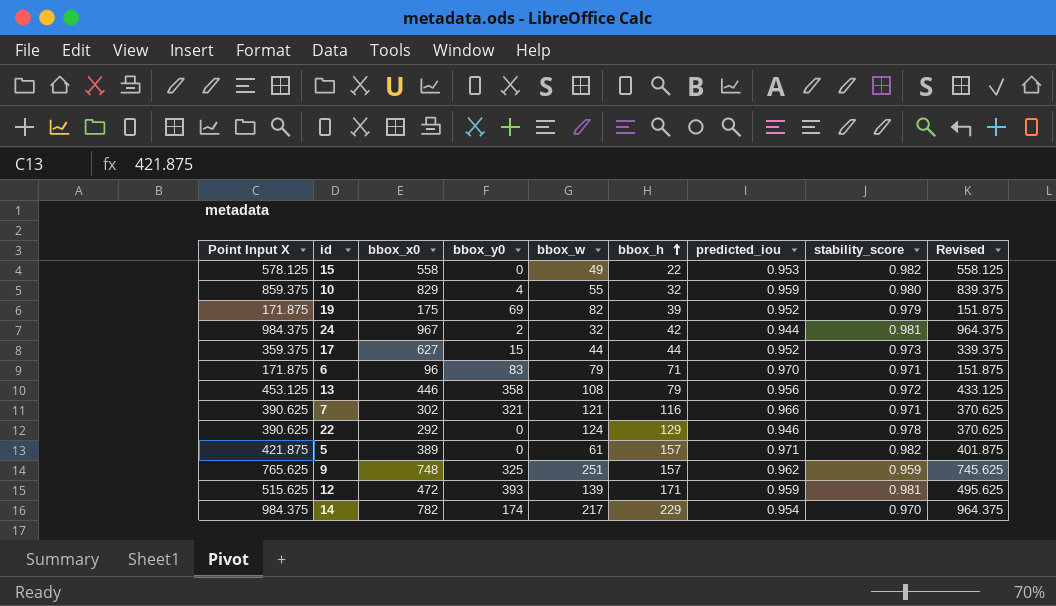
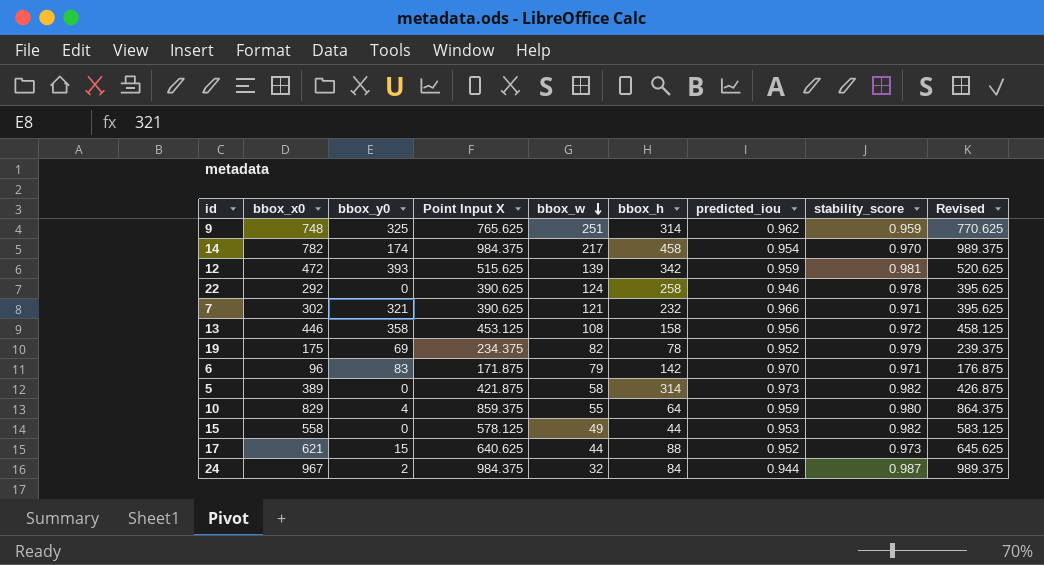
row order: bbox_h ascending -> bbox_w descending
column Point Input X | position: 1 -> 4
column Revised | formula: [Point Input X] - 20 -> [Point Input X] + 5
9 | bbox_h: 157 -> 314
14 | bbox_h: 229 -> 458
12 | bbox_h: 171 -> 342
22 | bbox_h: 129 -> 258
7 | bbox_h: 116 -> 232
13 | bbox_h: 79 -> 158
19 | Point Input X: 171.875 -> 234.375
19 | bbox_h: 39 -> 78
6 | bbox_h: 71 -> 142
5 | bbox_w: 61 -> 58
5 | bbox_h: 157 -> 314
5 | predicted_iou: 0.971 -> 0.973
10 | bbox_h: 32 -> 64
15 | bbox_h: 22 -> 44
17 | bbox_x0: 627 -> 621
17 | Point Input X: 359.375 -> 640.625
17 | bbox_h: 44 -> 88
24 | bbox_h: 42 -> 84
24 | stability_score: 0.981 -> 0.987

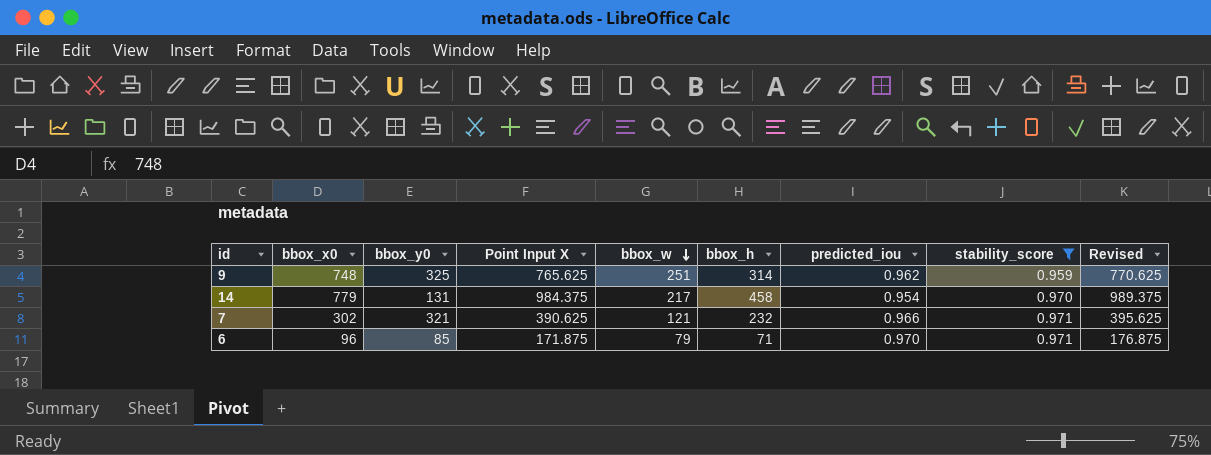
filter: none -> stability_score <= 0.971
14 | bbox_x0: 782 -> 779
14 | bbox_y0: 174 -> 131
6 | bbox_y0: 83 -> 85
6 | bbox_h: 142 -> 71

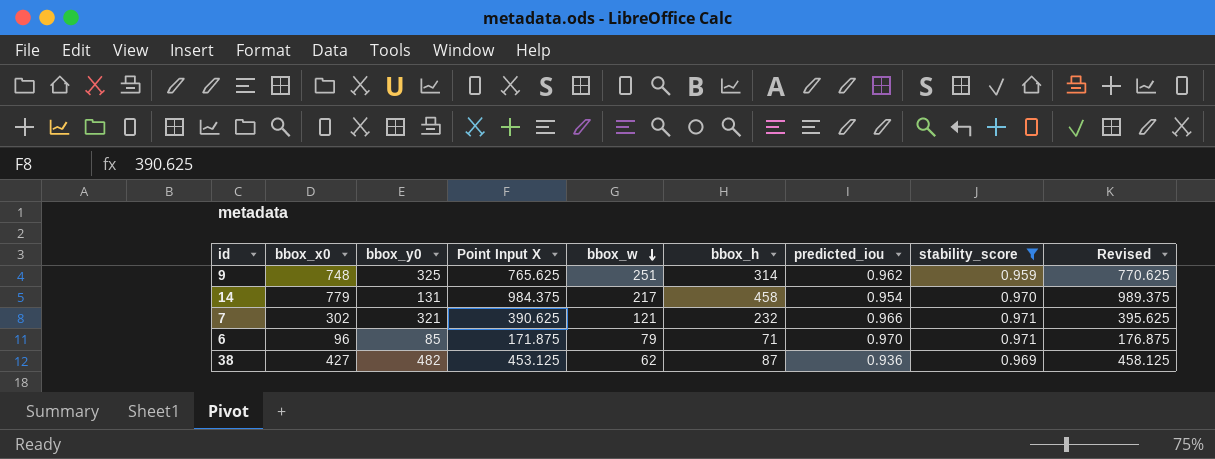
row 38: none -> 427 | 482 | 453.125 | 62 | 87 | 0.936 | 0.969 | 458.125

